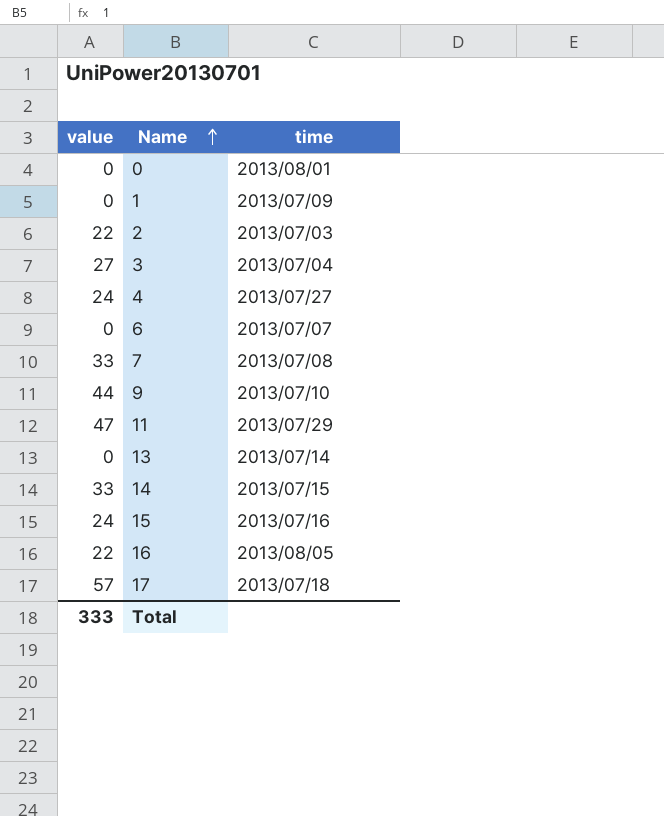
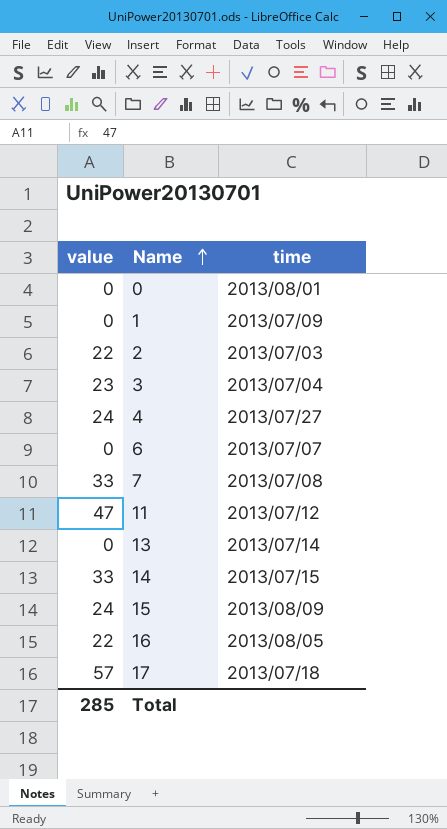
row 9: 44 | 2013/07/10 -> none
3 | value: 27 -> 23
11 | time: 2013/07/29 -> 2013/07/12
15 | time: 2013/07/16 -> 2013/08/09
Total | value: 333 -> 285

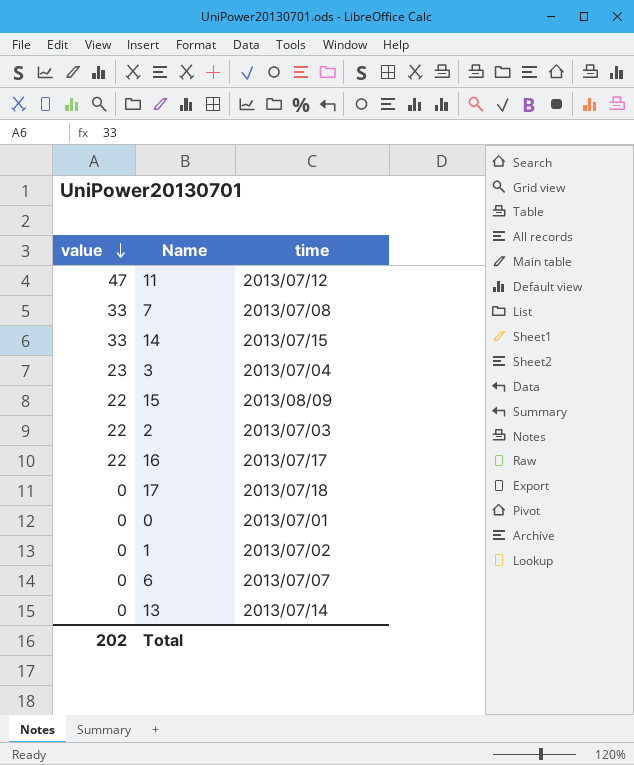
row order: Name ascending -> value descending
row 4: 24 | 2013/07/27 -> none
15 | value: 24 -> 22
16 | time: 2013/08/05 -> 2013/07/17
17 | value: 57 -> 0
0 | time: 2013/08/01 -> 2013/07/01
1 | time: 2013/07/09 -> 2013/07/02
Total | value: 285 -> 202

